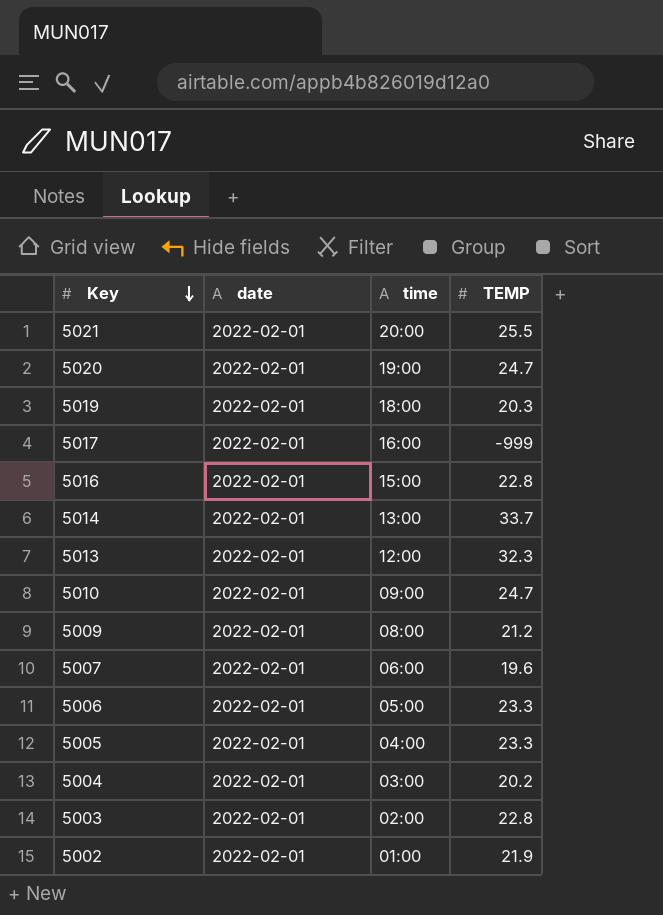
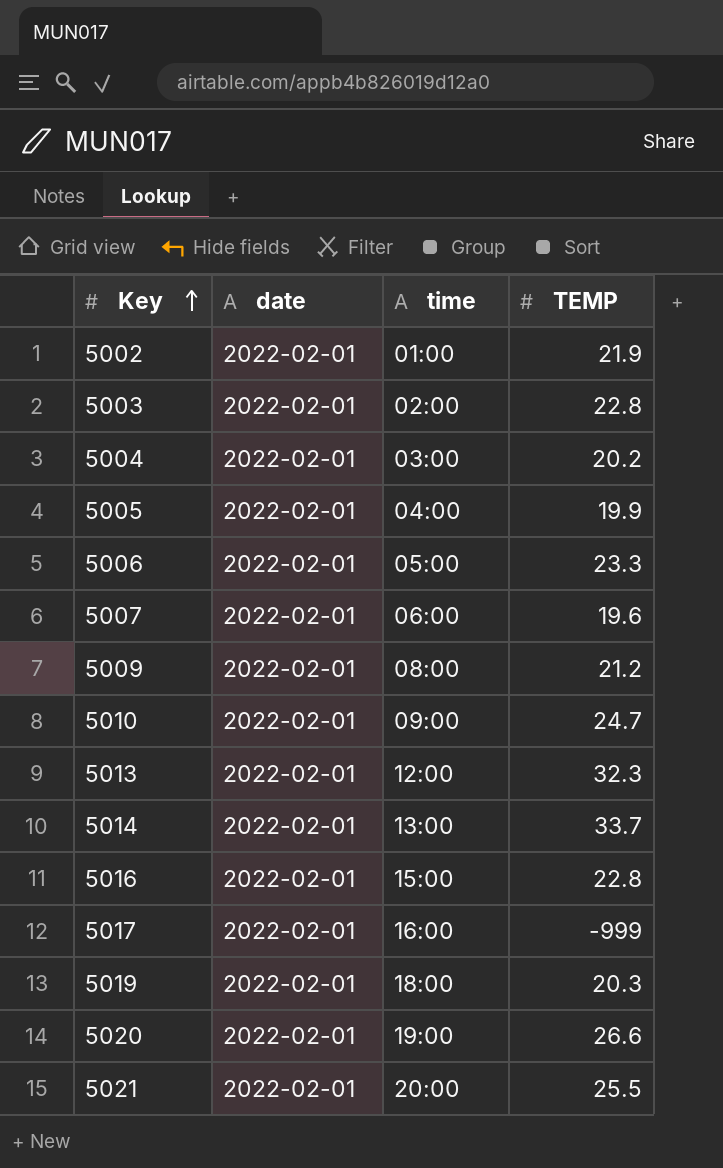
row order: Key descending -> Key ascending
5005 | TEMP: 23.3 -> 19.9
5020 | TEMP: 24.7 -> 26.6

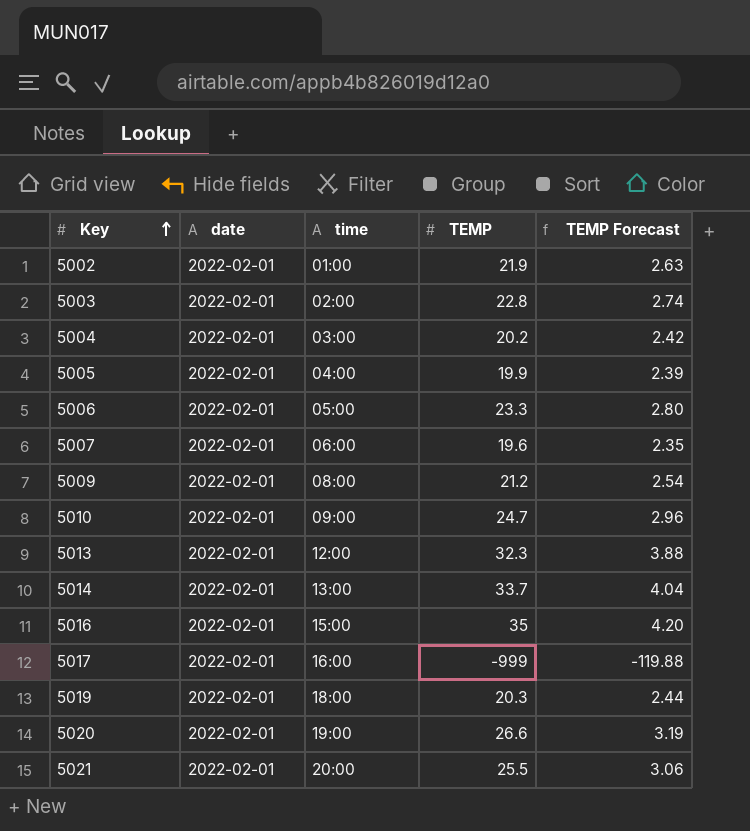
column TEMP Forecast | formula: none -> [TEMP] * 0.12
5016 | TEMP: 22.8 -> 35

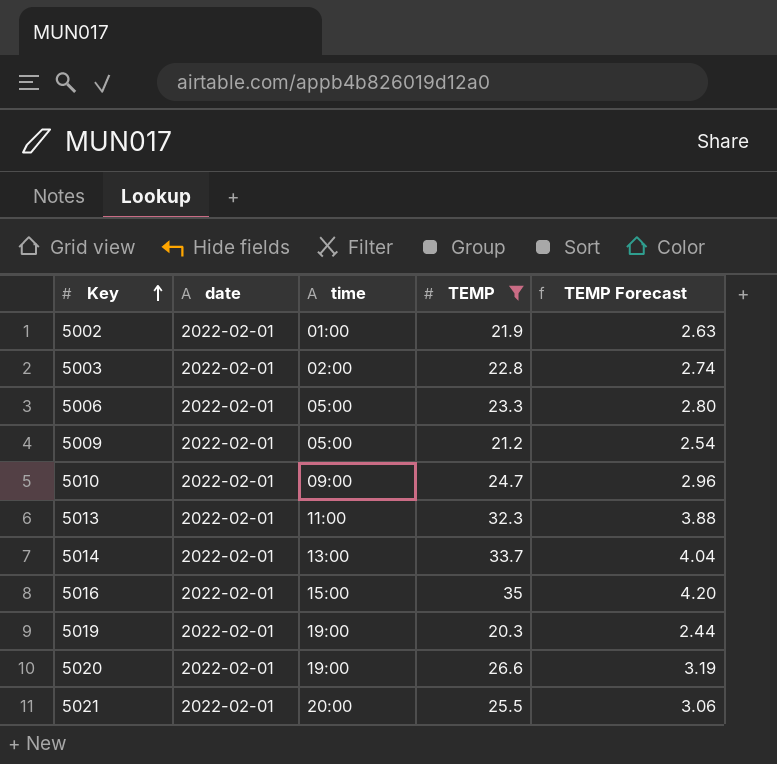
filter: none -> TEMP >= 20.3
5009 | time: 08:00 -> 05:00
5013 | time: 12:00 -> 11:00
5019 | time: 18:00 -> 19:00

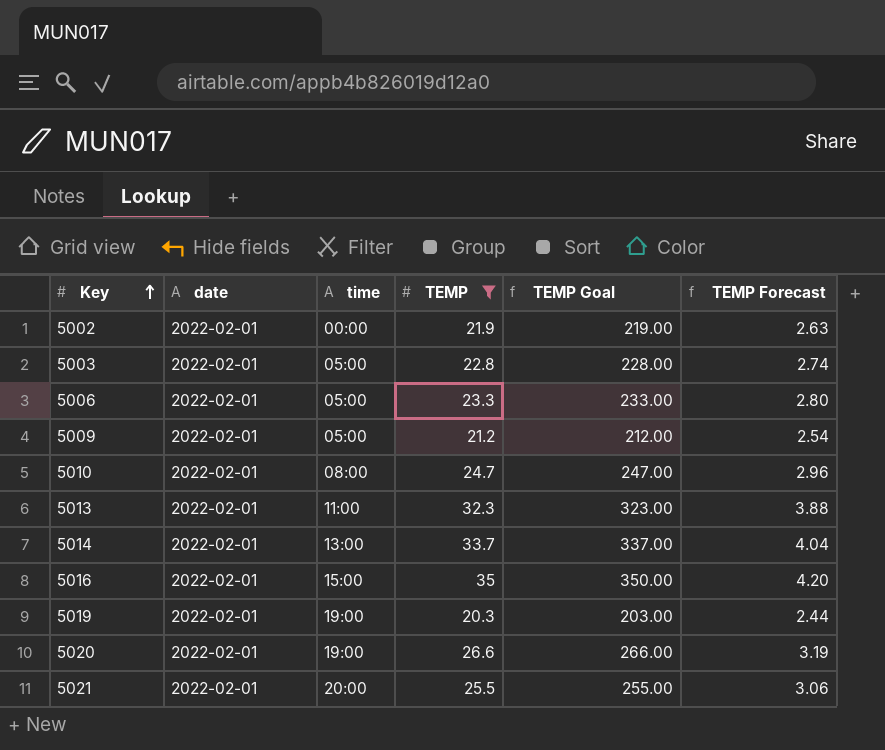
column TEMP Goal | formula: none -> [TEMP] * 10
5002 | time: 01:00 -> 00:00
5003 | time: 02:00 -> 05:00
5010 | time: 09:00 -> 08:00

